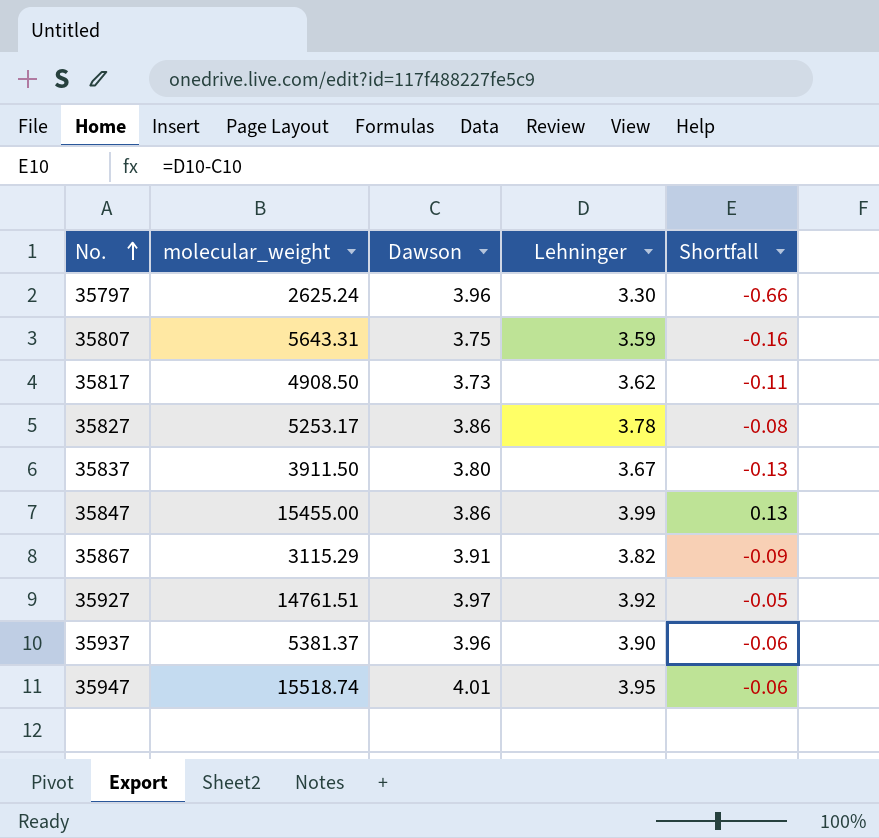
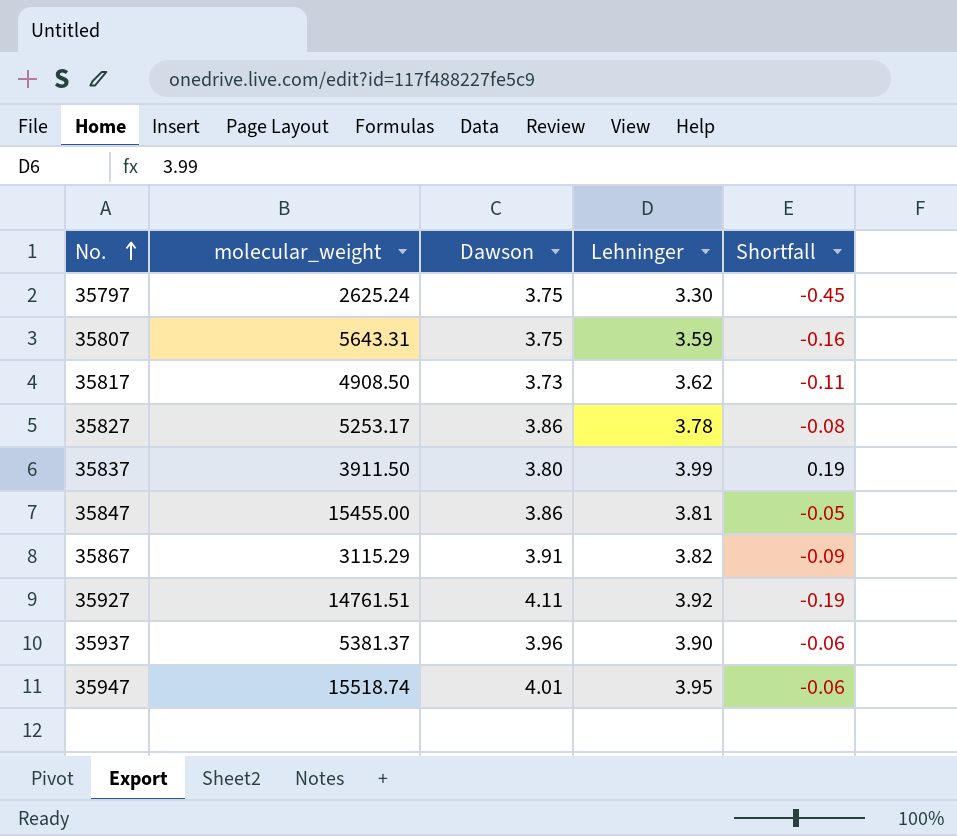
35797 | Dawson: 3.96 -> 3.75
35797 | Shortfall: -0.66 -> -0.45
35837 | Lehninger: 3.67 -> 3.99
35837 | Shortfall: -0.13 -> 0.19
35847 | Lehninger: 3.99 -> 3.81
35847 | Shortfall: 0.13 -> -0.05
35927 | Dawson: 3.97 -> 4.11
35927 | Shortfall: -0.05 -> -0.19

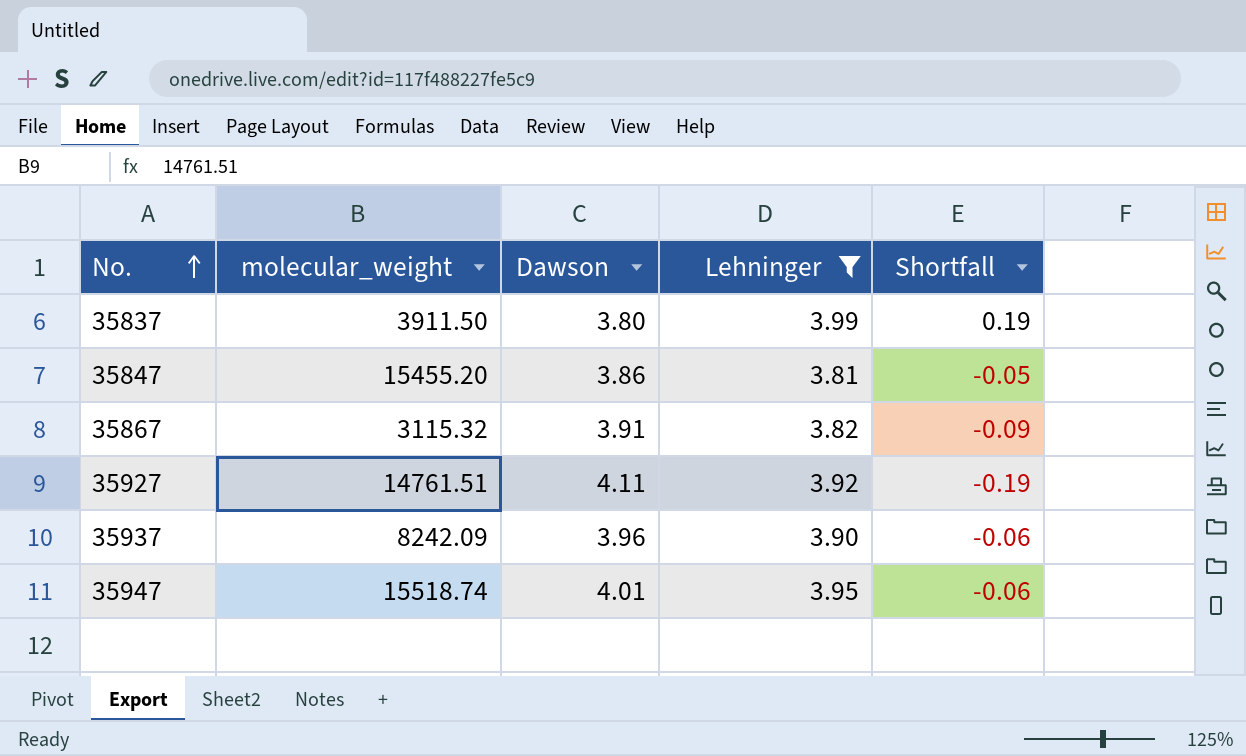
filter: none -> Lehninger >= 3.81
35847 | molecular_weight: 15455.00 -> 15455.20
35867 | molecular_weight: 3115.29 -> 3115.32
35937 | molecular_weight: 5381.37 -> 8242.09

